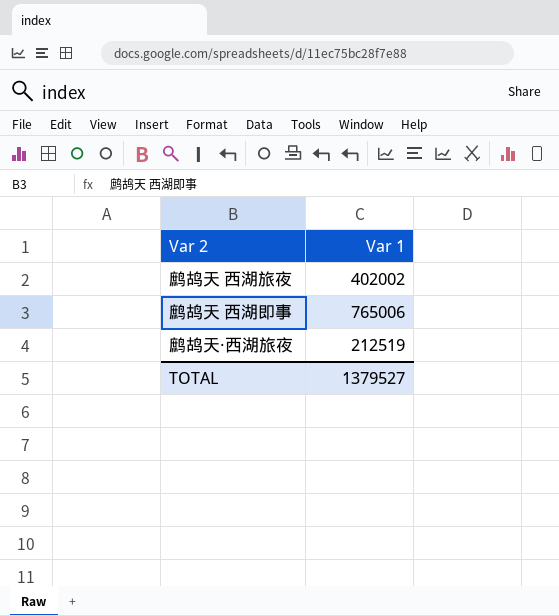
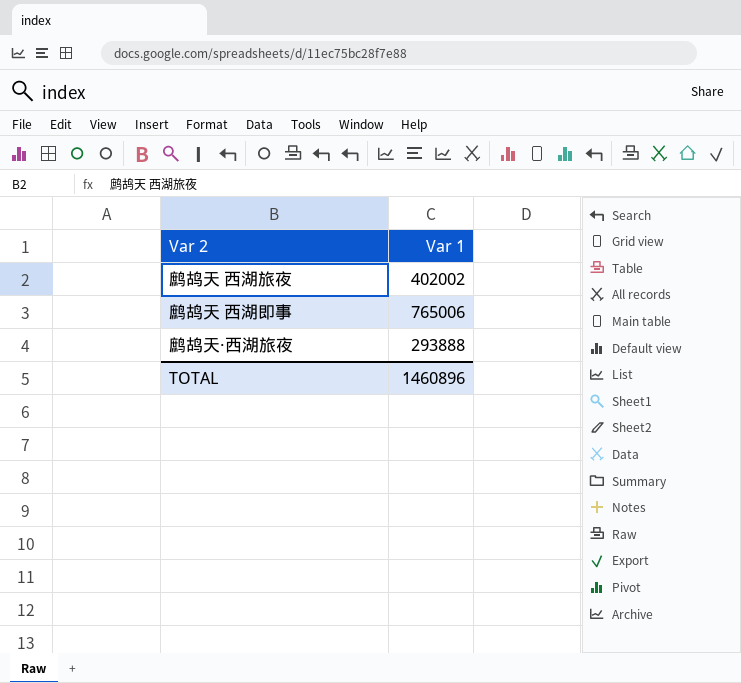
鹧鸪天·西湖旅夜 | Var 1: 212519 -> 293888
TOTAL | Var 1: 1379527 -> 1460896

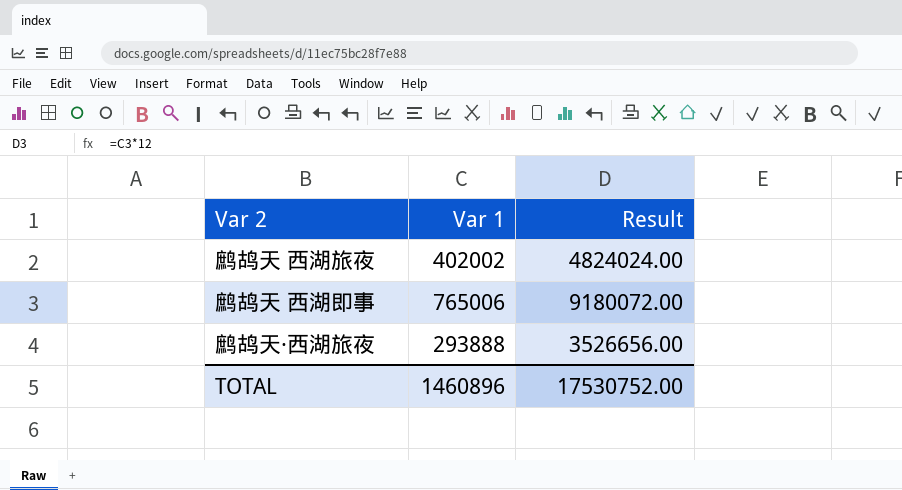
column Result | formula: none -> [Var 1] * 12

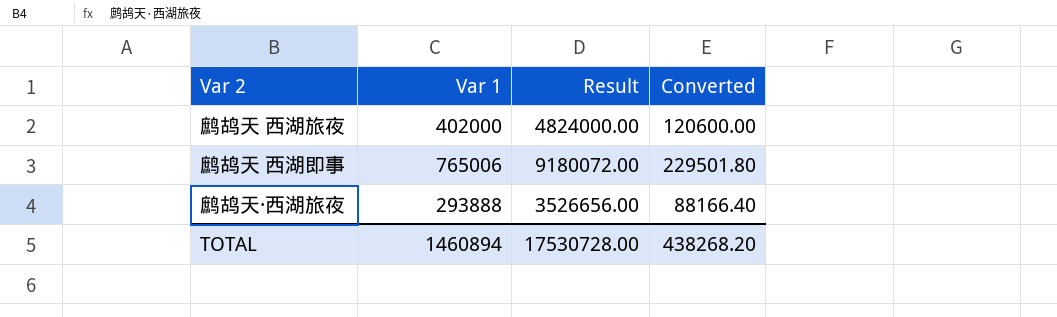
column Converted | formula: none -> [Var 1] * 0.3
鹧鸪天 西湖旅夜 | Var 1: 402002 -> 402000
鹧鸪天 西湖旅夜 | Result: 4824024.00 -> 4824000.00
TOTAL | Var 1: 1460896 -> 1460894
TOTAL | Result: 17530752.00 -> 17530728.00

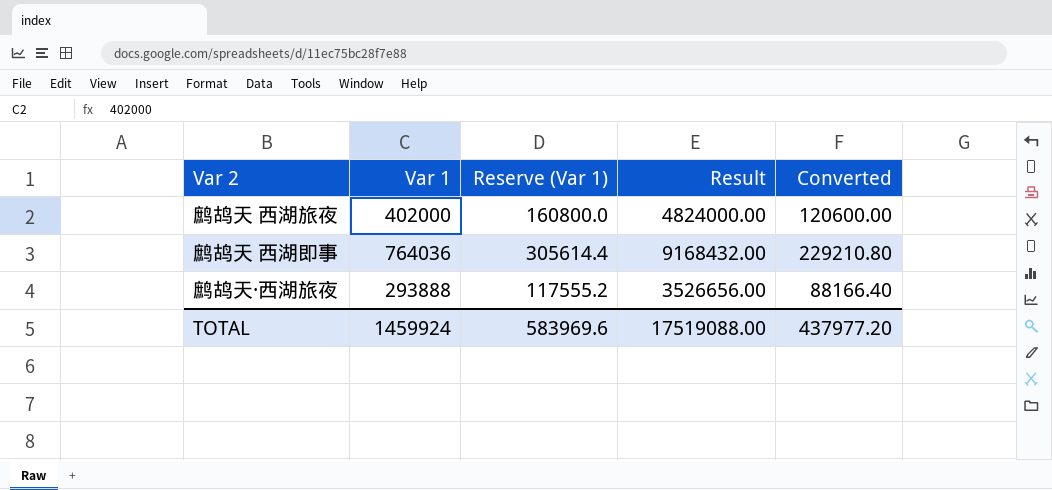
column Reserve (Var 1) | formula: none -> [Var 1] * 0.4
鹧鸪天 西湖即事 | Var 1: 765006 -> 764036
鹧鸪天 西湖即事 | Result: 9180072.00 -> 9168432.00
鹧鸪天 西湖即事 | Converted: 229501.80 -> 229210.80
TOTAL | Var 1: 1460894 -> 1459924
TOTAL | Result: 17530728.00 -> 17519088.00
TOTAL | Converted: 438268.20 -> 437977.20

